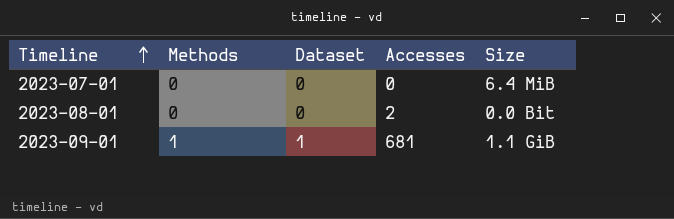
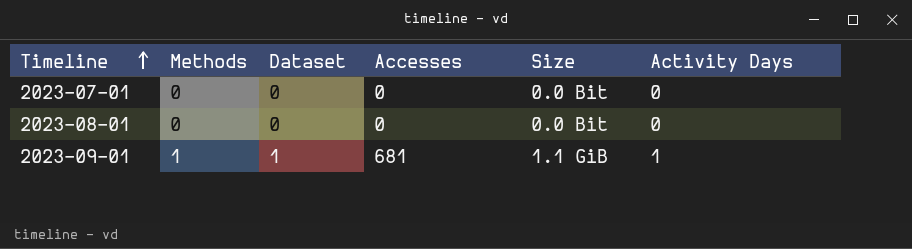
column Activity Days | position: none -> 6
2023-07-01 | Size: 6.4 MiB -> 0.0 Bit
2023-08-01 | Accesses: 2 -> 0

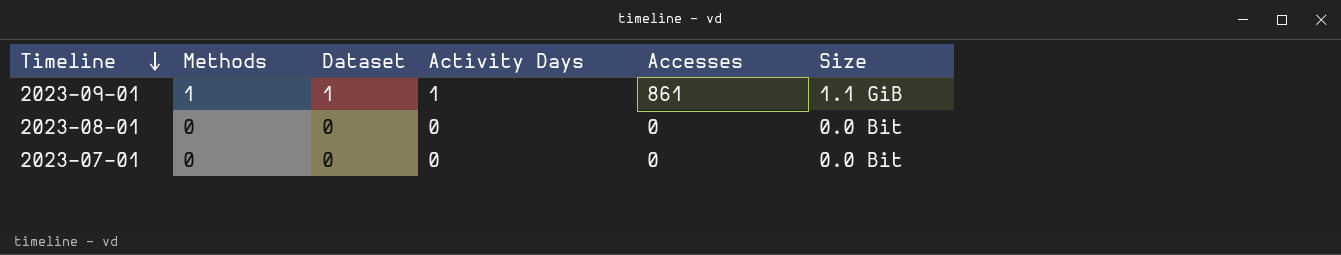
row order: Timeline ascending -> Timeline descending
column Activity Days | position: 6 -> 4
2023-09-01 | Accesses: 681 -> 861

